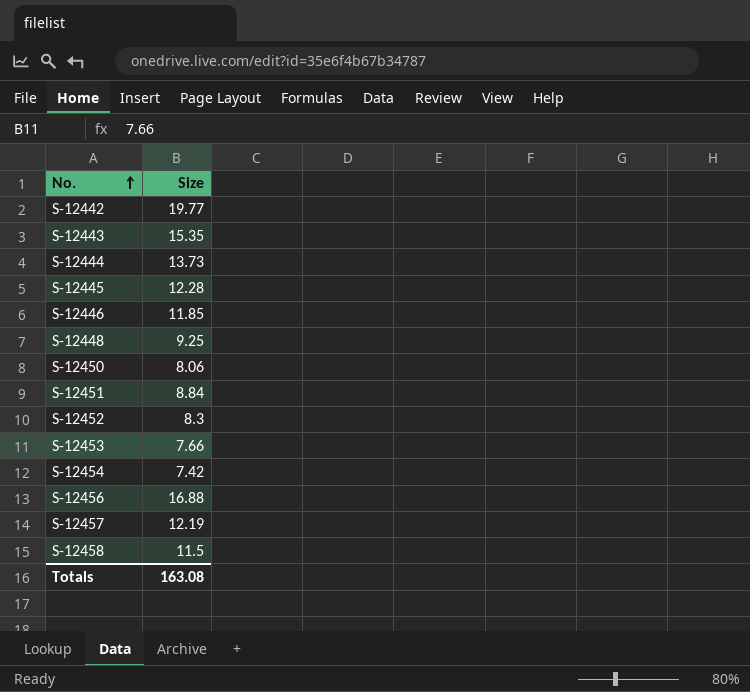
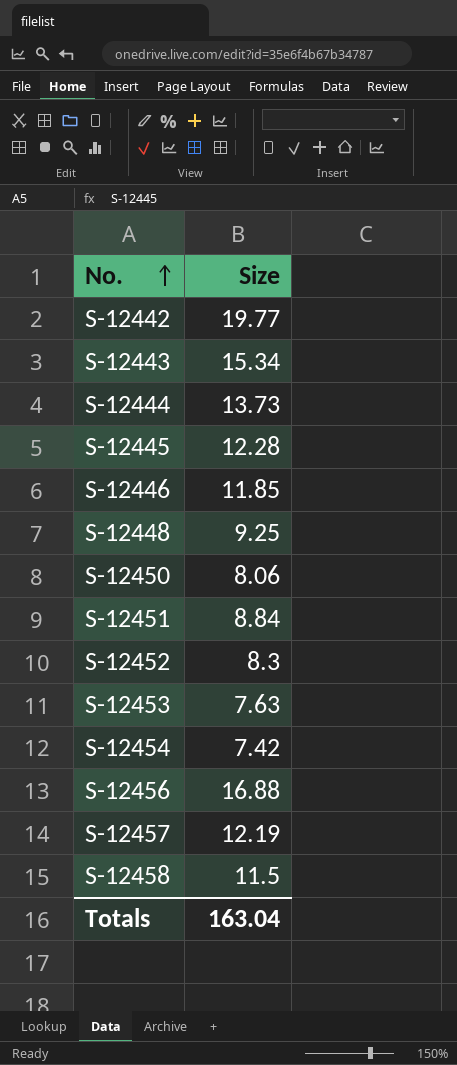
S-12443 | Size: 15.35 -> 15.34
S-12453 | Size: 7.66 -> 7.63
Totals | Size: 163.08 -> 163.04

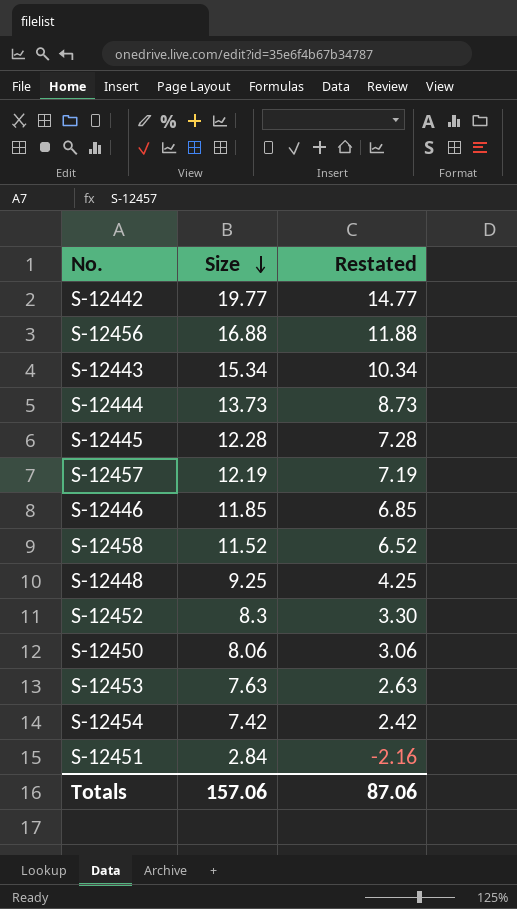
row order: No. ascending -> Size descending
column Restated | formula: none -> [Size] - 5
S-12458 | Size: 11.5 -> 11.52
S-12451 | Size: 8.84 -> 2.84
Totals | Size: 163.04 -> 157.06

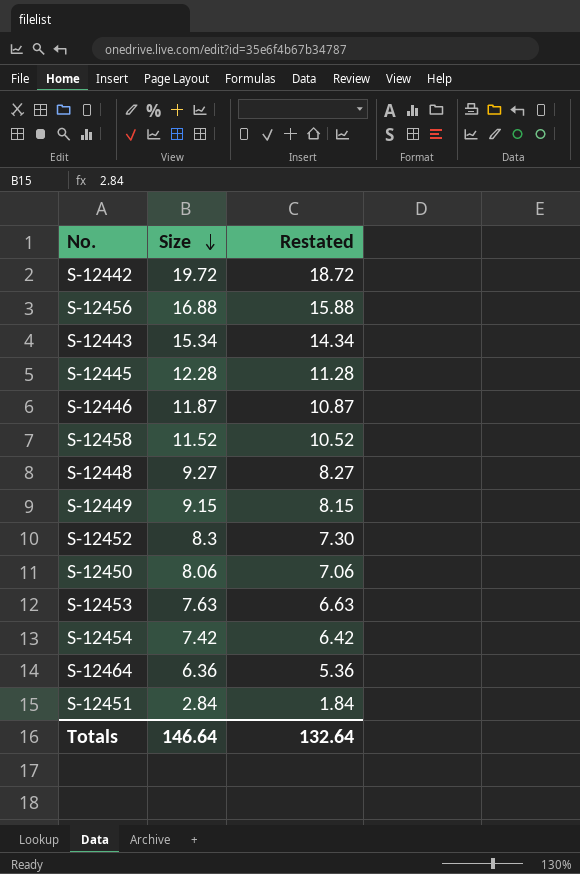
column Restated | formula: [Size] - 5 -> [Size] - 1
row S-12444: 13.73 | 8.73 -> none
row S-12457: 12.19 | 7.19 -> none
S-12442 | Size: 19.77 -> 19.72
S-12446 | Size: 11.85 -> 11.87
S-12448 | Size: 9.25 -> 9.27
row S-12449: none -> 9.15 | 8.15
row S-12464: none -> 6.36 | 5.36
Totals | Size: 157.06 -> 146.64
Totals | Restated: 87.06 -> 132.64

